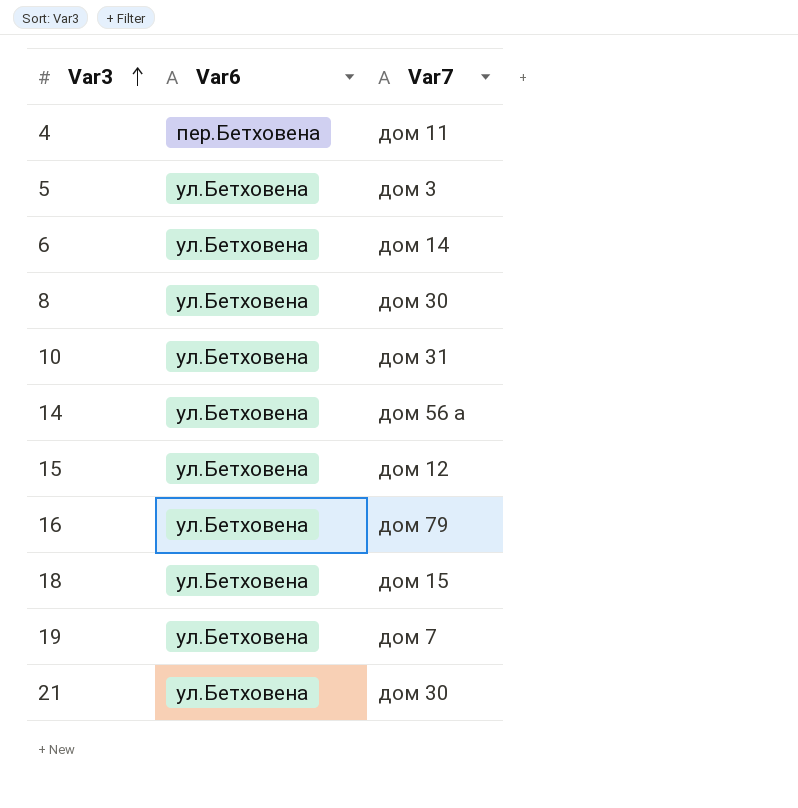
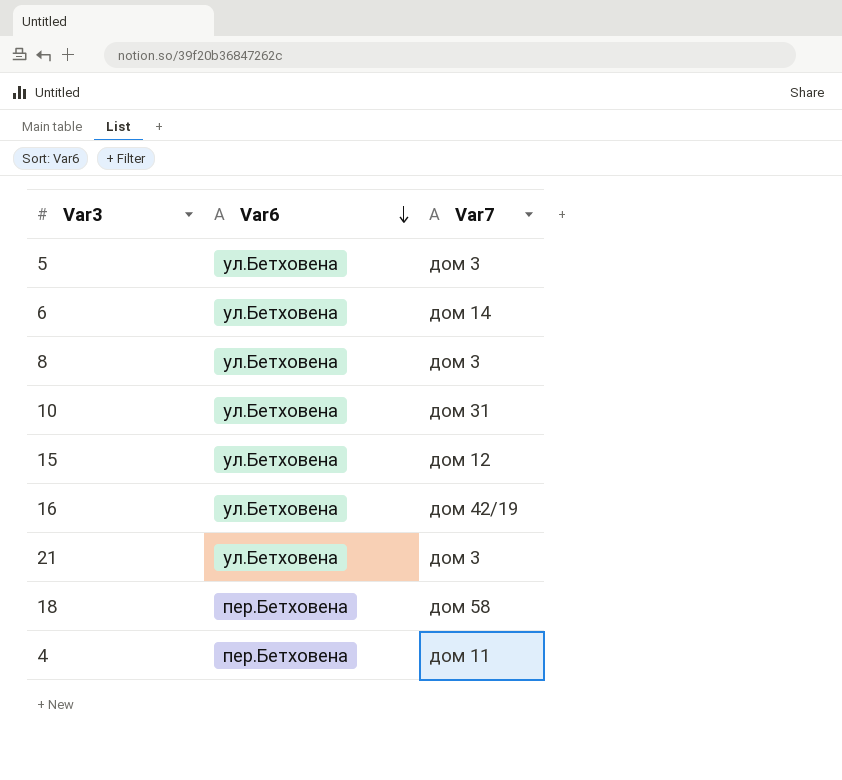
row order: Var3 ascending -> Var6 descending
row 14: ул.Бетховена | дом 56 а -> none
row 19: ул.Бетховена | дом 7 -> none
8 | Var7: дом 30 -> дом 3
16 | Var7: дом 79 -> дом 42/19
21 | Var7: дом 30 -> дом 3
18 | Var6: ул.Бетховена -> пер.Бетховена
18 | Var7: дом 15 -> дом 58

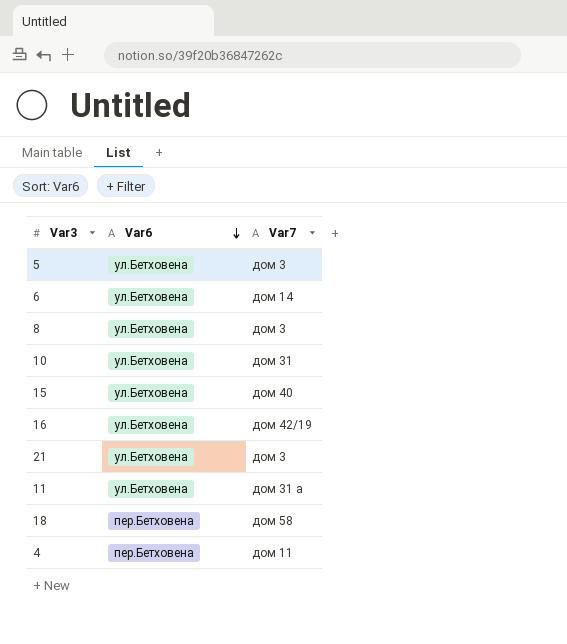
15 | Var7: дом 12 -> дом 40
row 11: none -> ул.Бетховена | дом 31 а

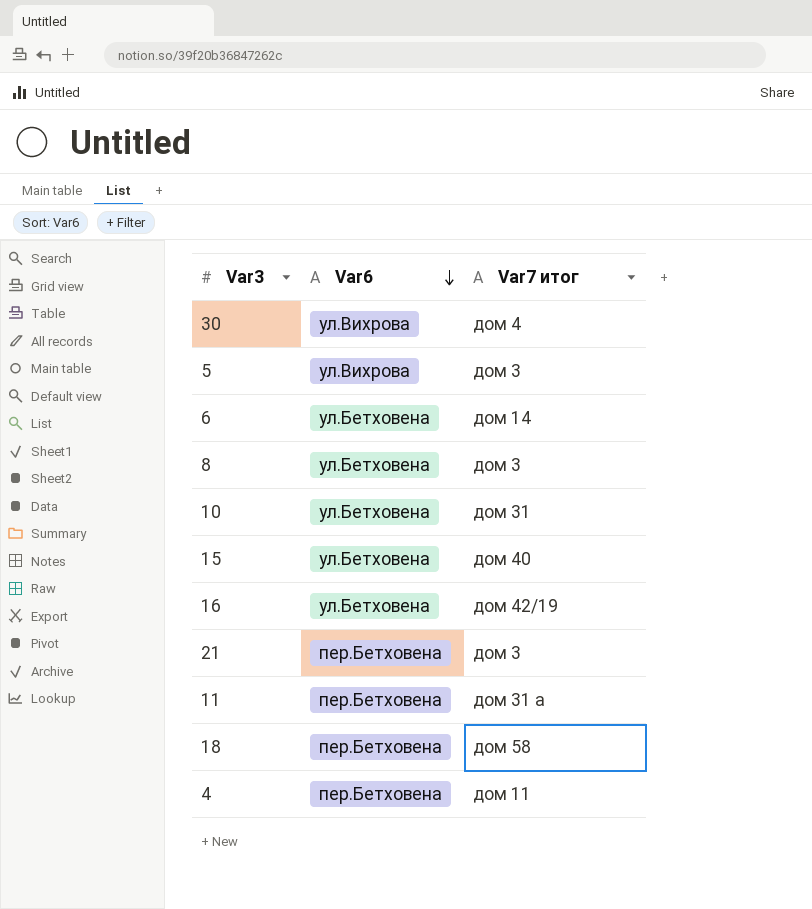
column name: Var7 -> Var7 итог
row 30: none -> ул.Вихрова | дом 4
5 | Var6: ул.Бетховена -> ул.Вихрова
21 | Var6: ул.Бетховена -> пер.Бетховена
11 | Var6: ул.Бетховена -> пер.Бетховена

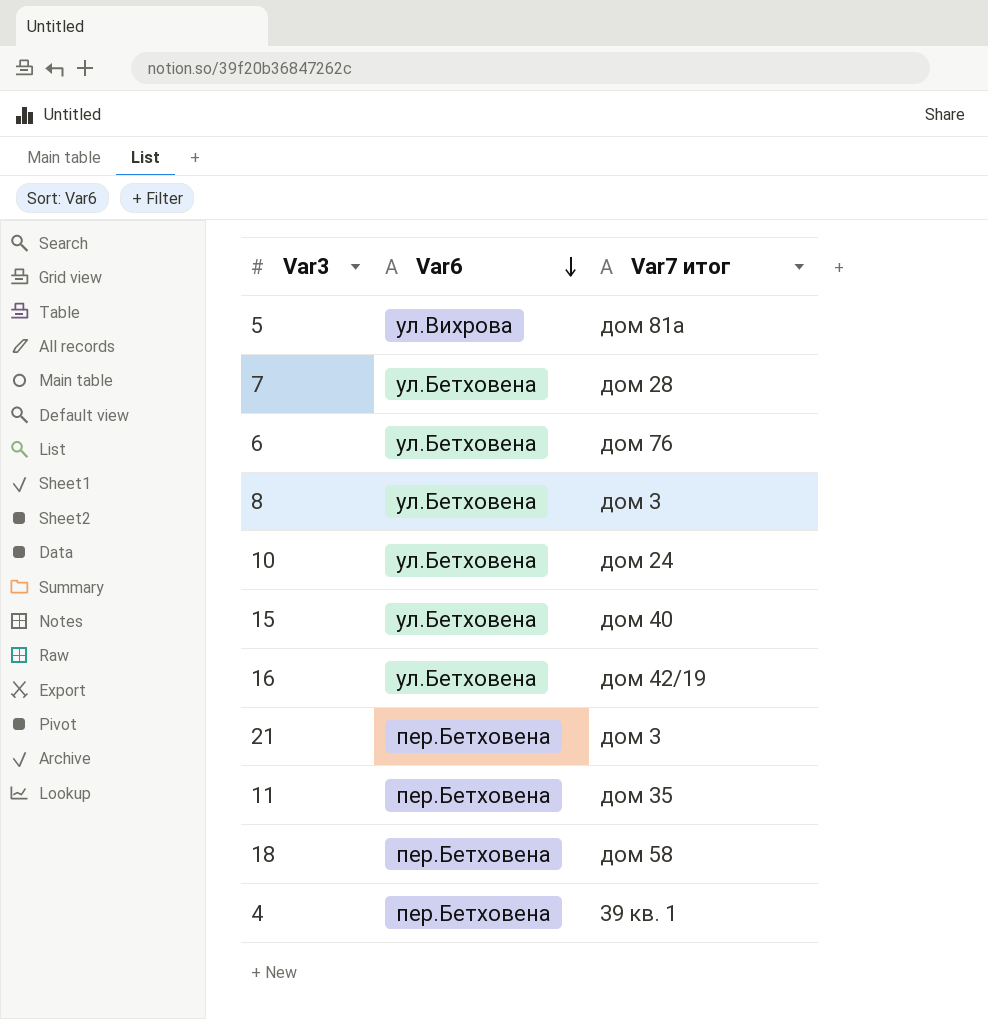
row 30: ул.Вихрова | дом 4 -> none
5 | Var7 итог: дом 3 -> дом 81а
row 7: none -> ул.Бетховена | дом 28
6 | Var7 итог: дом 14 -> дом 76
10 | Var7 итог: дом 31 -> дом 24
11 | Var7 итог: дом 31 а -> дом 35
4 | Var7 итог: дом 11 -> 39 кв. 1

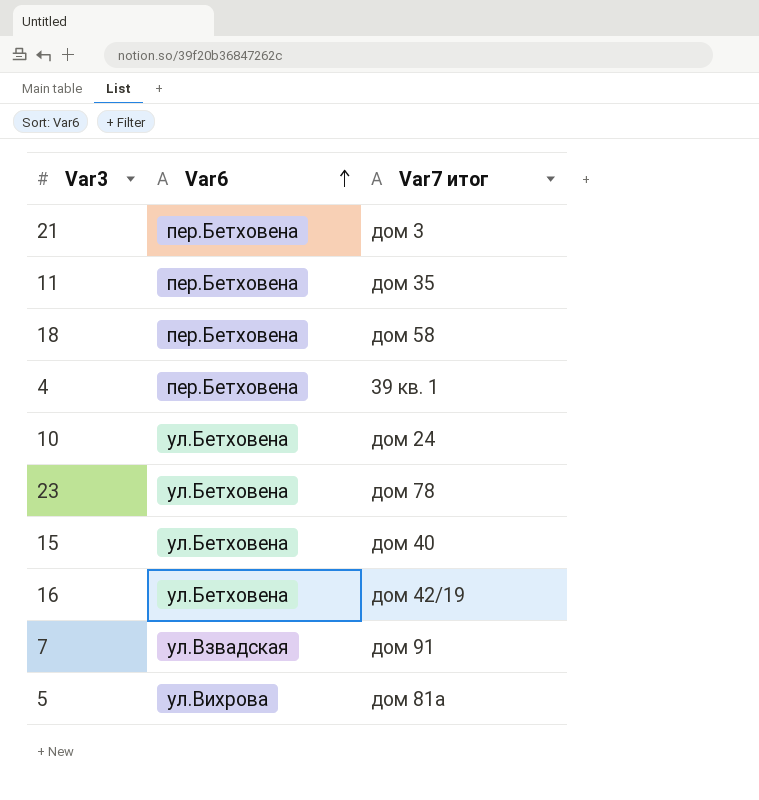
row order: Var6 descending -> Var6 ascending
row 6: ул.Бетховена | дом 76 -> none
row 8: ул.Бетховена | дом 3 -> none
row 23: none -> ул.Бетховена | дом 78
7 | Var6: ул.Бетховена -> ул.Взвадская
7 | Var7 итог: дом 28 -> дом 91

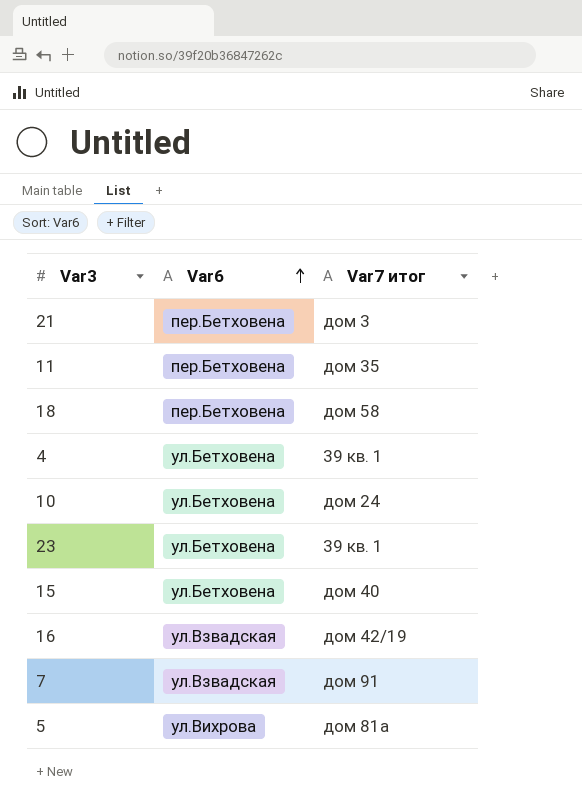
4 | Var6: пер.Бетховена -> ул.Бетховена
23 | Var7 итог: дом 78 -> 39 кв. 1
16 | Var6: ул.Бетховена -> ул.Взвадская

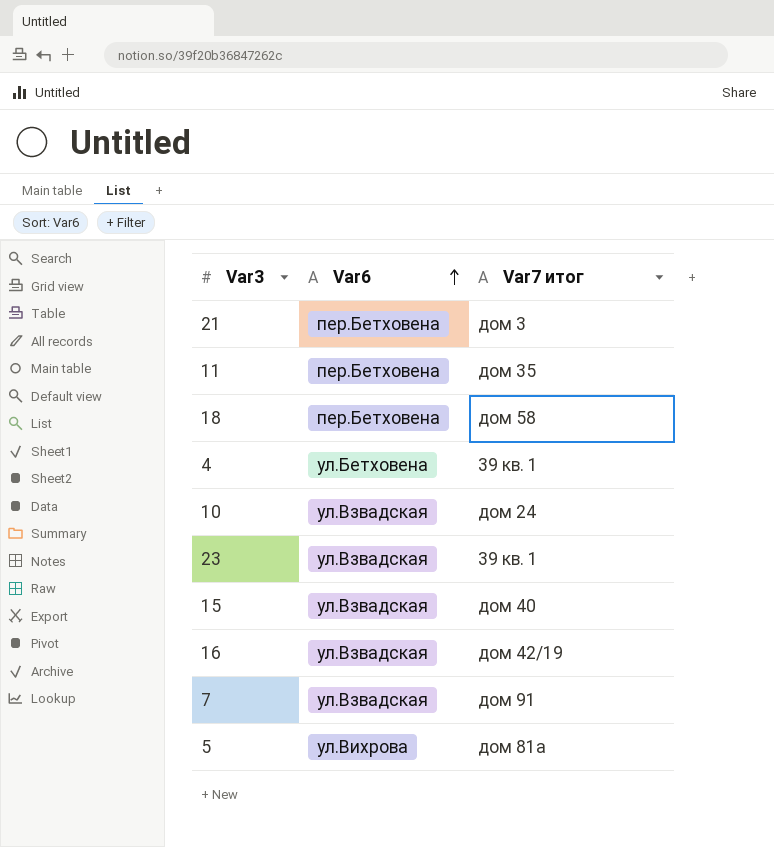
10 | Var6: ул.Бетховена -> ул.Взвадская
23 | Var6: ул.Бетховена -> ул.Взвадская
15 | Var6: ул.Бетховена -> ул.Взвадская

